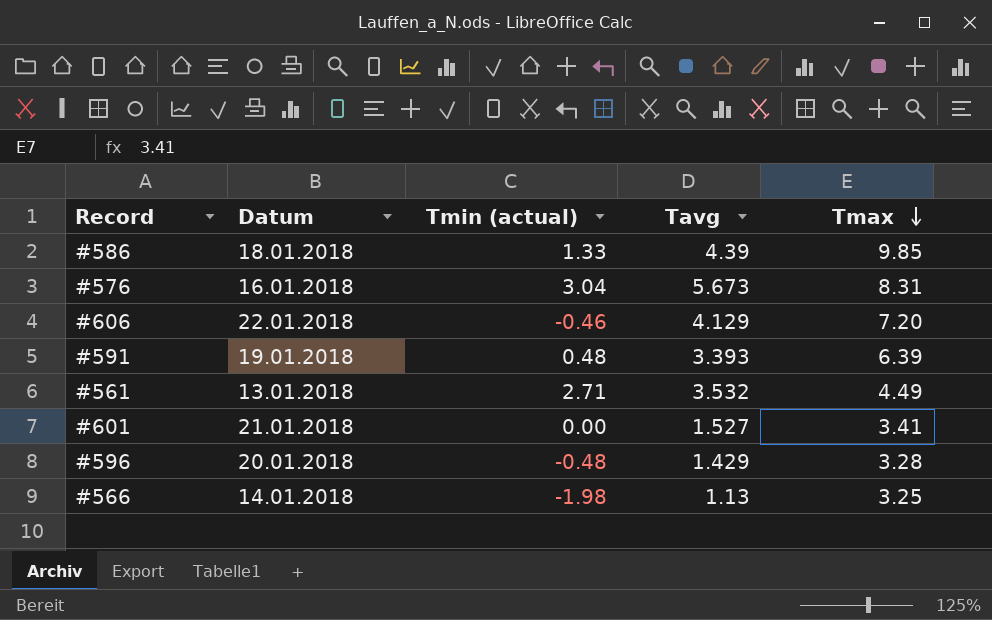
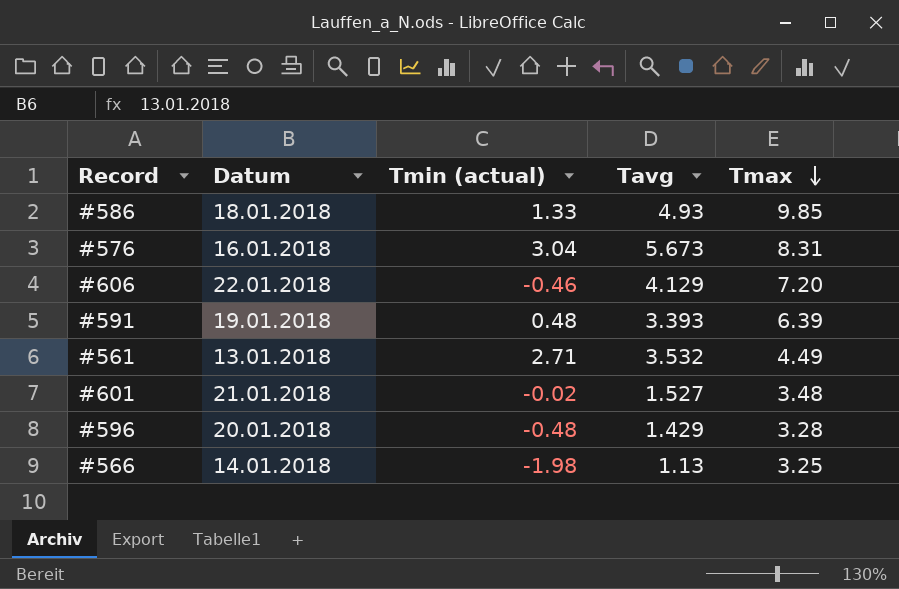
#586 | Tavg: 4.39 -> 4.93
#601 | Tmin (actual): 0.00 -> -0.02
#601 | Tmax: 3.41 -> 3.48

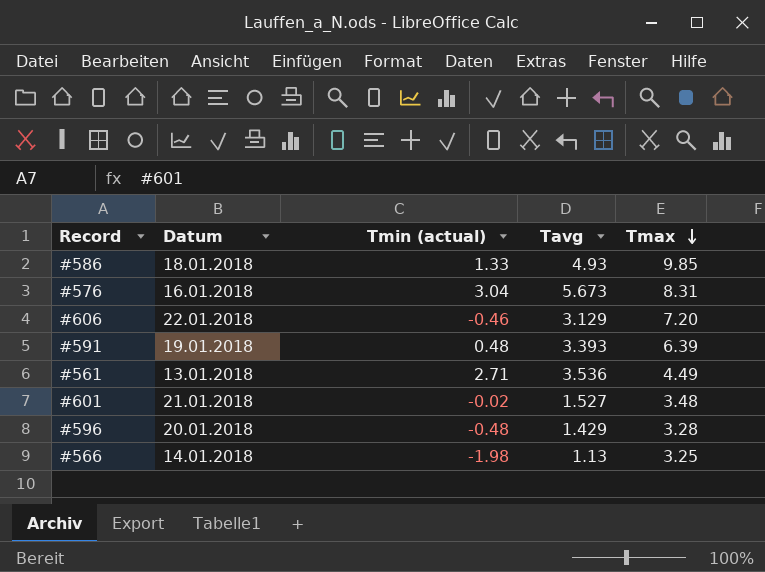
#606 | Tavg: 4.129 -> 3.129
#561 | Tavg: 3.532 -> 3.536

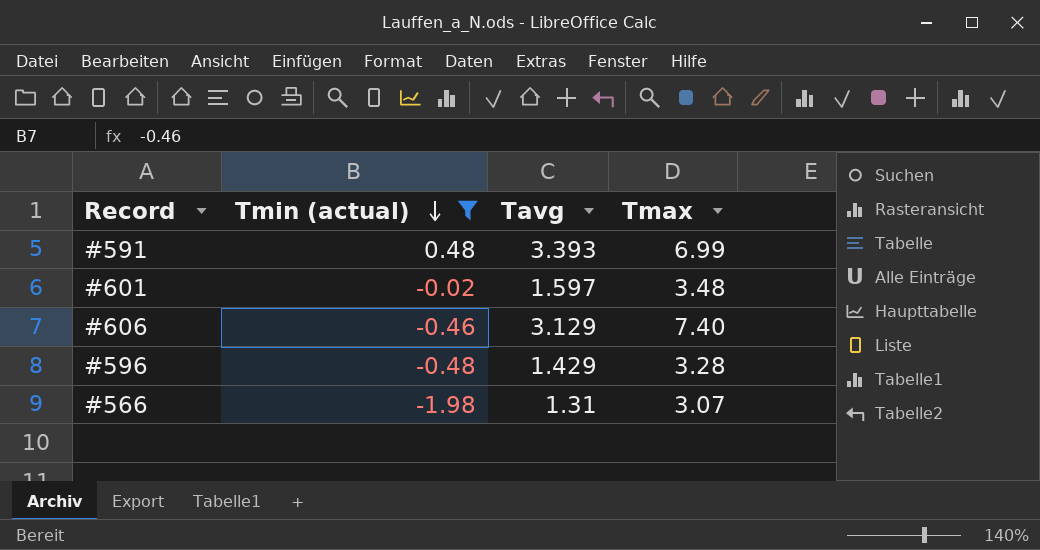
filter: none -> Tmin (actual) <= 0.48
row order: Tmax descending -> Tmin (actual) descending
column Datum | position: 2 -> none
#591 | Tmax: 6.39 -> 6.99
#601 | Tavg: 1.527 -> 1.597
#606 | Tmax: 7.20 -> 7.40
#566 | Tavg: 1.13 -> 1.31
#566 | Tmax: 3.25 -> 3.07

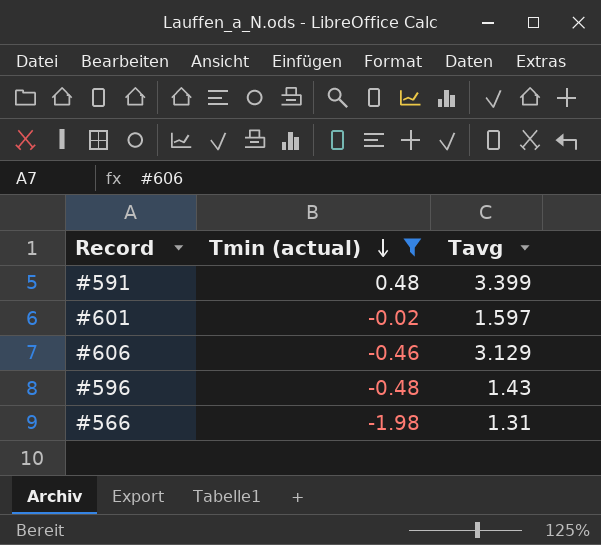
column Tmax | position: 4 -> none
#591 | Tavg: 3.393 -> 3.399
#596 | Tavg: 1.429 -> 1.43

